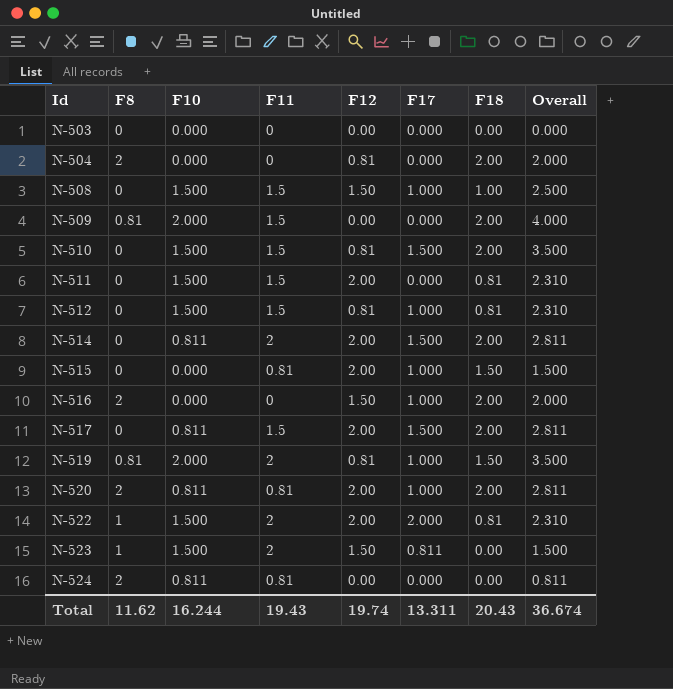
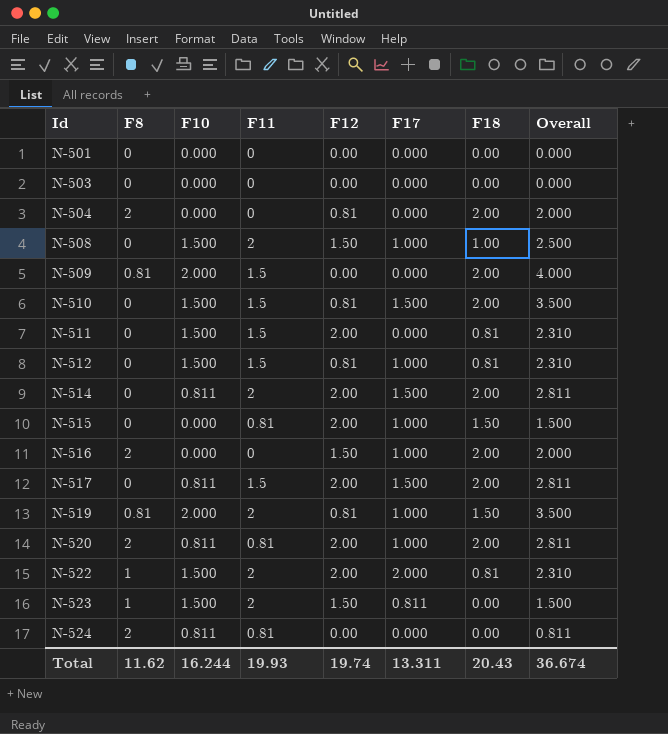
row N-501: none -> 0 | 0.000 | 0 | 0.00 | 0.000 | 0.00 | 0.000
N-508 | F11: 1.5 -> 2
Total | F11: 19.43 -> 19.93

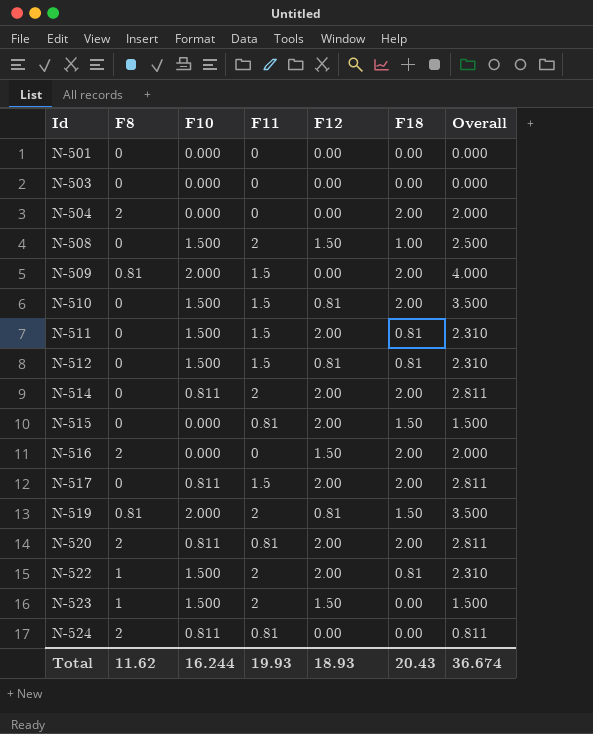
column F17 | position: 6 -> none
N-504 | F12: 0.81 -> 0.00
Total | F12: 19.74 -> 18.93

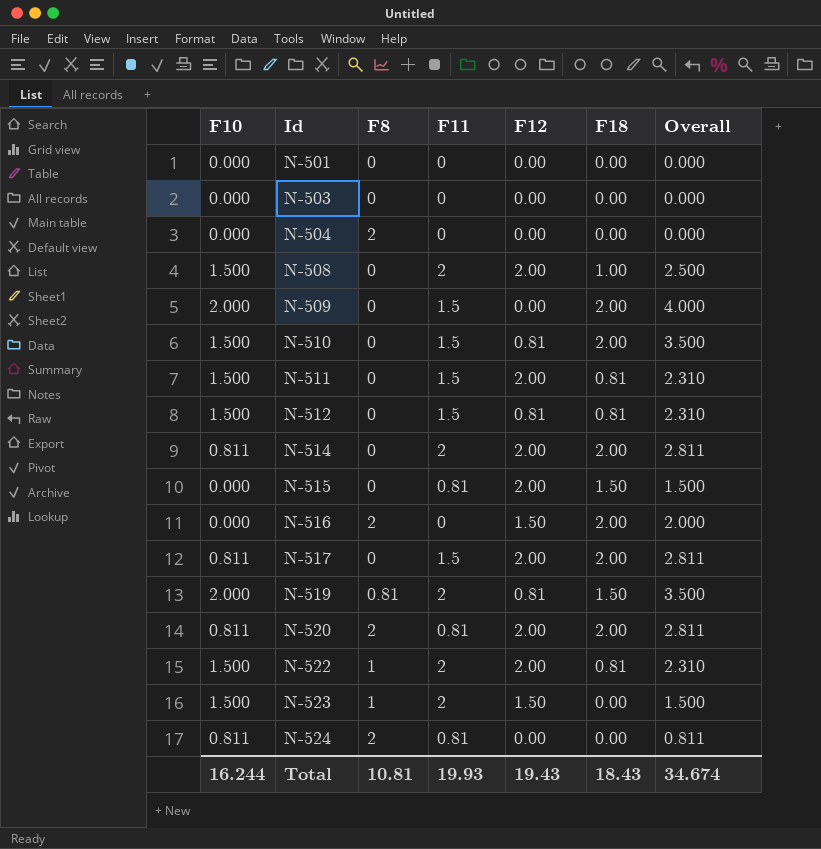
column F10 | position: 3 -> 1
N-504 | F18: 2.00 -> 0.00
N-504 | Overall: 2.000 -> 0.000
N-508 | F12: 1.50 -> 2.00
N-509 | F8: 0.81 -> 0
Total | F8: 11.62 -> 10.81
Total | F12: 18.93 -> 19.43
Total | F18: 20.43 -> 18.43
Total | Overall: 36.674 -> 34.674

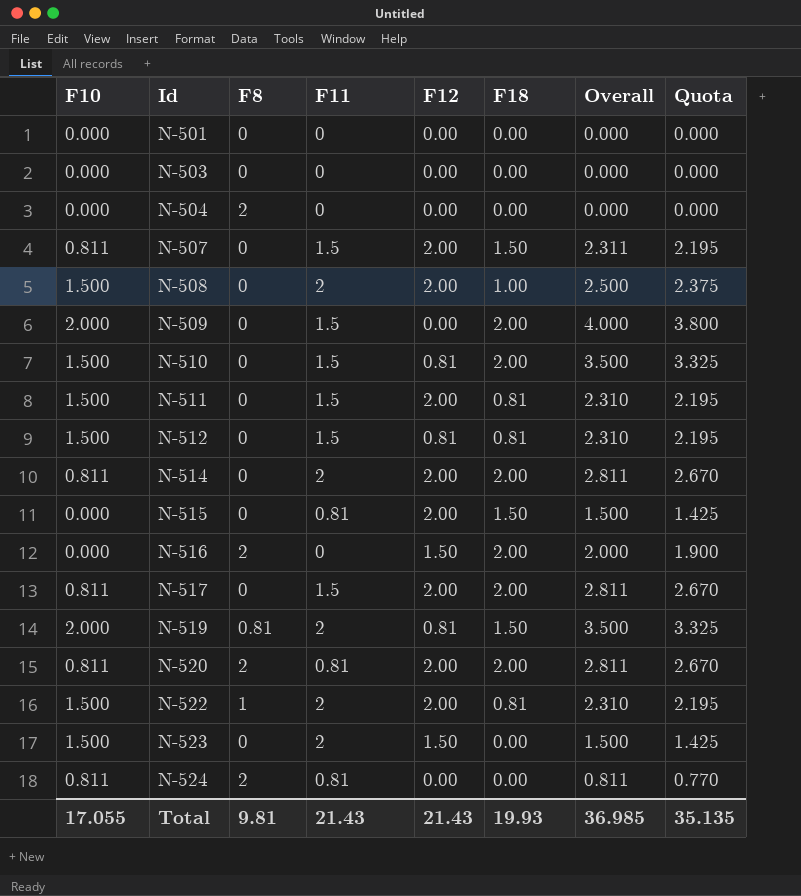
column Quota | formula: none -> [Overall] * 0.95
row N-507: none -> 0.811 | 0 | 1.5 | 2.00 | 1.50 | 2.311 | 2.195
N-523 | F8: 1 -> 0
Total | F10: 16.244 -> 17.055
Total | F8: 10.81 -> 9.81
Total | F11: 19.93 -> 21.43
Total | F12: 19.43 -> 21.43
Total | F18: 18.43 -> 19.93
Total | Overall: 34.674 -> 36.985

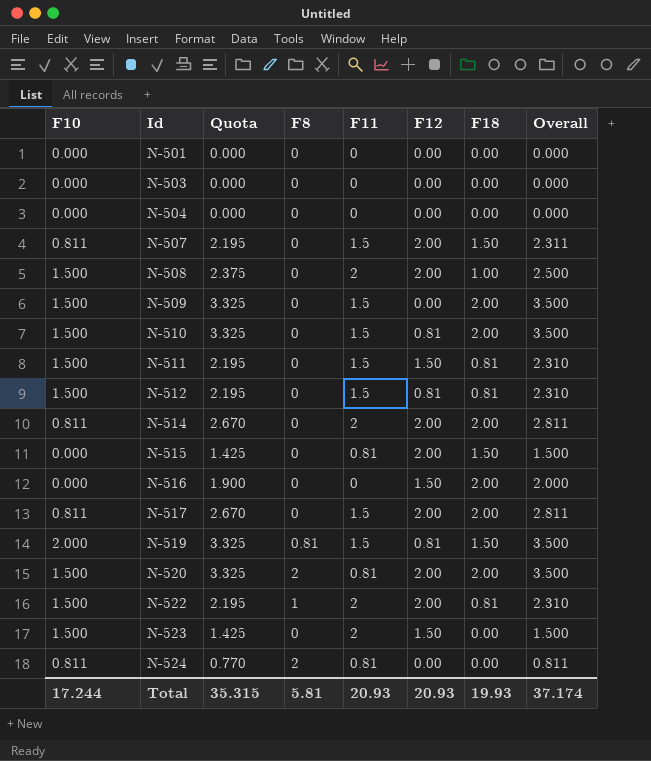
column Quota | position: 8 -> 3
N-504 | F8: 2 -> 0
N-509 | F10: 2.000 -> 1.500
N-509 | Quota: 3.800 -> 3.325
N-509 | Overall: 4.000 -> 3.500
N-511 | F12: 2.00 -> 1.50
N-516 | F8: 2 -> 0
N-519 | F11: 2 -> 1.5
N-520 | F10: 0.811 -> 1.500
N-520 | Quota: 2.670 -> 3.325
N-520 | Overall: 2.811 -> 3.500
Total | F10: 17.055 -> 17.244
Total | Quota: 35.135 -> 35.315
Total | F8: 9.81 -> 5.81
Total | F11: 21.43 -> 20.93
Total | F12: 21.43 -> 20.93
Total | Overall: 36.985 -> 37.174

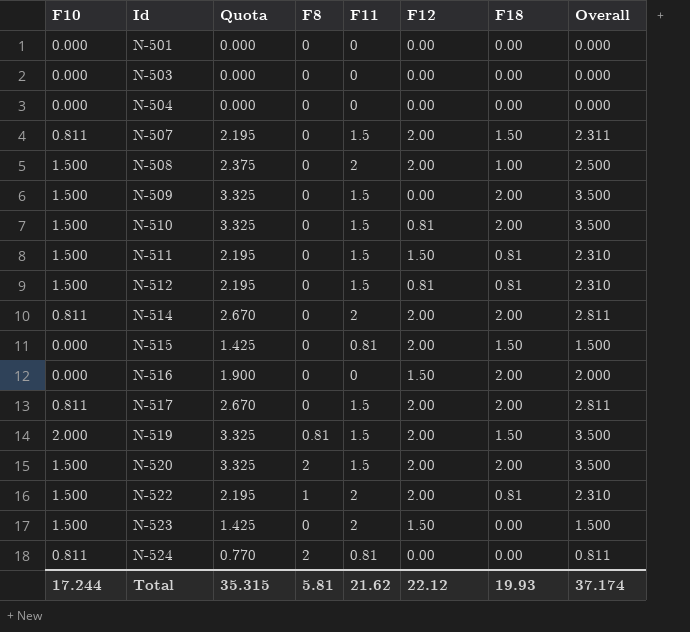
N-519 | F12: 0.81 -> 2.00
N-520 | F11: 0.81 -> 1.5
Total | F11: 20.93 -> 21.62
Total | F12: 20.93 -> 22.12

